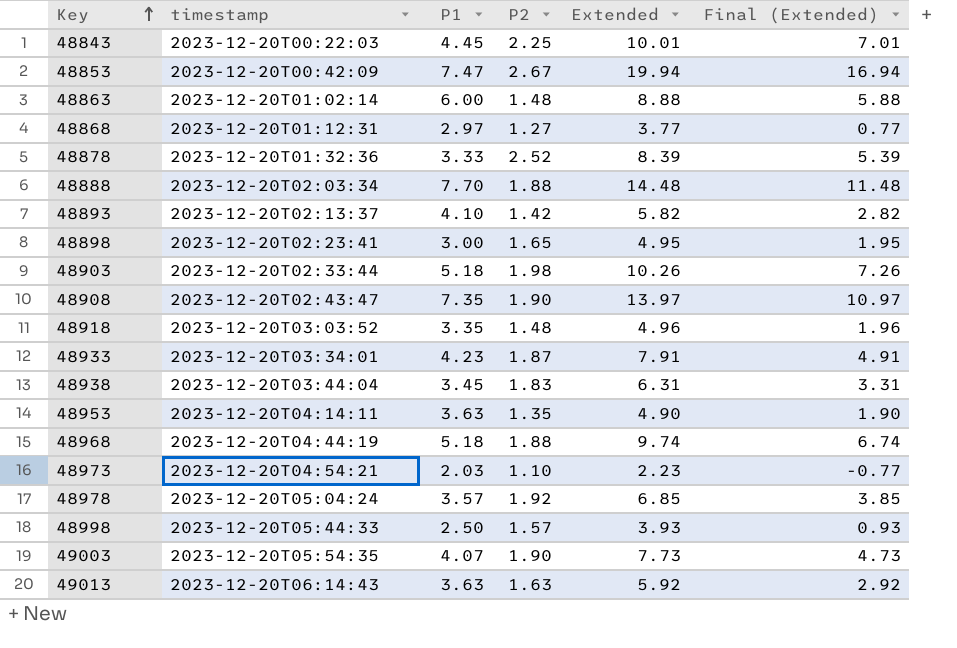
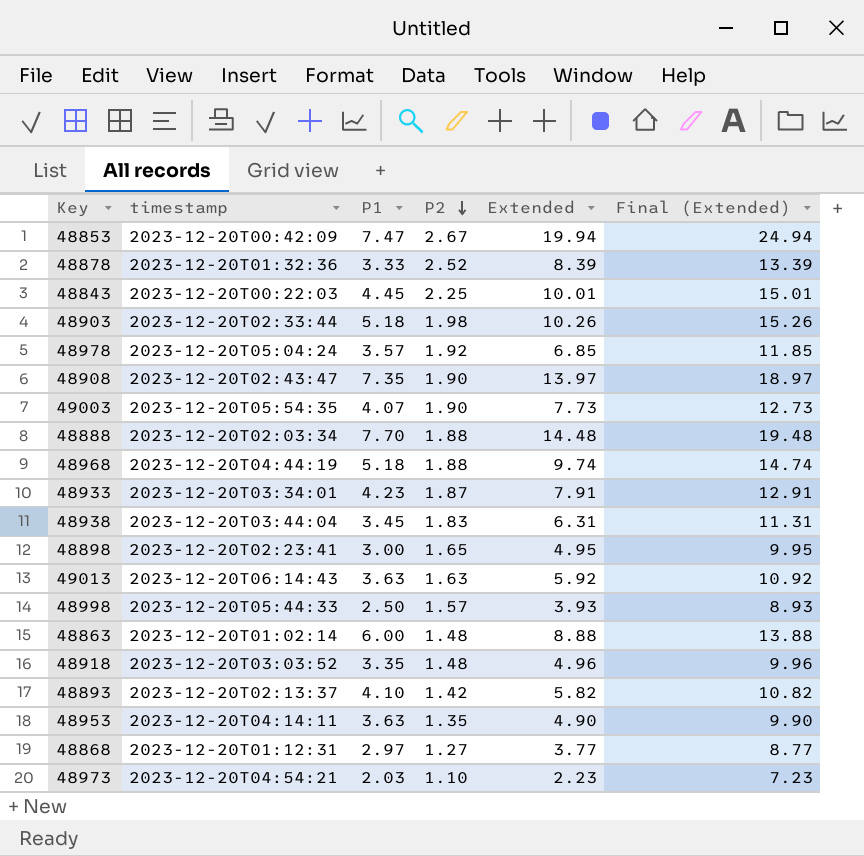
row order: Key ascending -> P2 descending
column Final (Extended) | formula: [Extended] - 3 -> [Extended] + 5

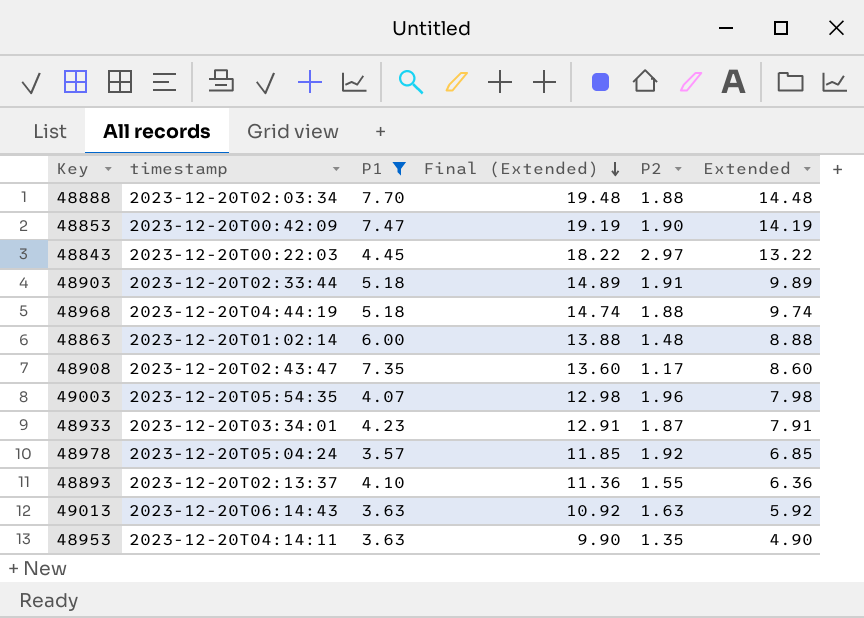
filter: none -> P1 >= 3.57
row order: P2 descending -> Final (Extended) descending
column Final (Extended) | position: 6 -> 4
48853 | Final (Extended): 24.94 -> 19.19
48853 | P2: 2.67 -> 1.90
48853 | Extended: 19.94 -> 14.19
48843 | Final (Extended): 15.01 -> 18.22
48843 | P2: 2.25 -> 2.97
48843 | Extended: 10.01 -> 13.22
48903 | Final (Extended): 15.26 -> 14.89
48903 | P2: 1.98 -> 1.91
48903 | Extended: 10.26 -> 9.89
48908 | Final (Extended): 18.97 -> 13.60
48908 | P2: 1.90 -> 1.17
48908 | Extended: 13.97 -> 8.60
49003 | Final (Extended): 12.73 -> 12.98
49003 | P2: 1.90 -> 1.96
49003 | Extended: 7.73 -> 7.98
48893 | Final (Extended): 10.82 -> 11.36
48893 | P2: 1.42 -> 1.55
48893 | Extended: 5.82 -> 6.36

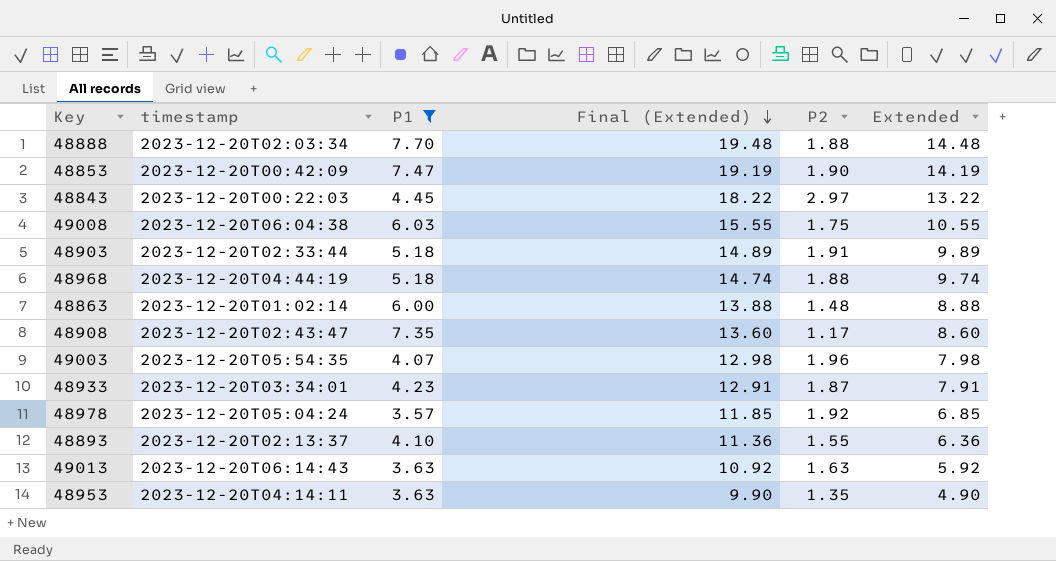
row 49008: none -> 2023-12-20T06:04:38 | 6.03 | 15.55 | 1.75 | 10.55

